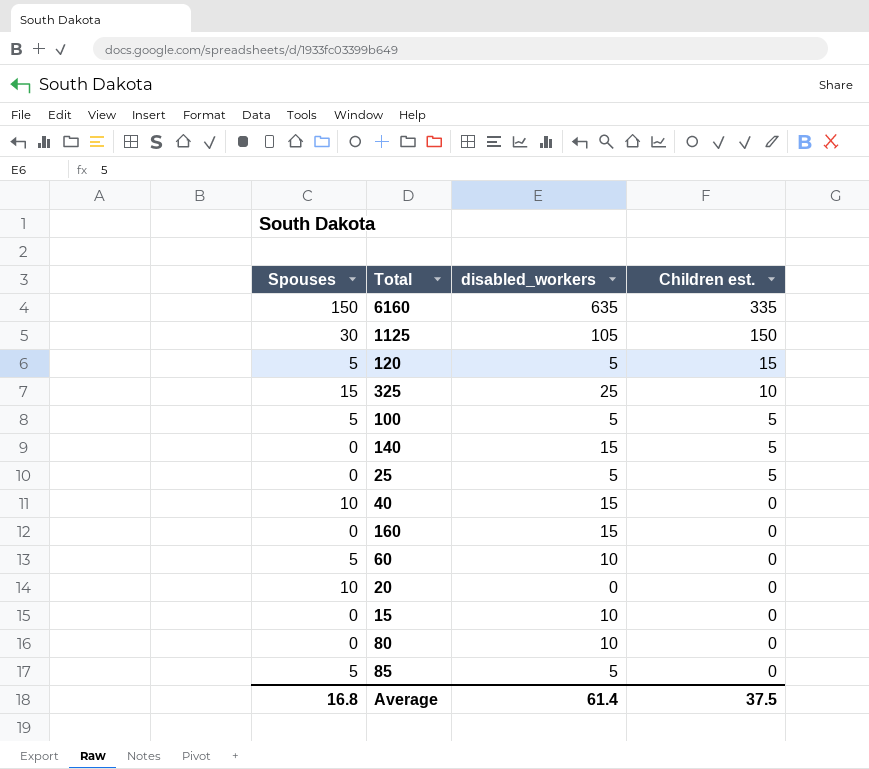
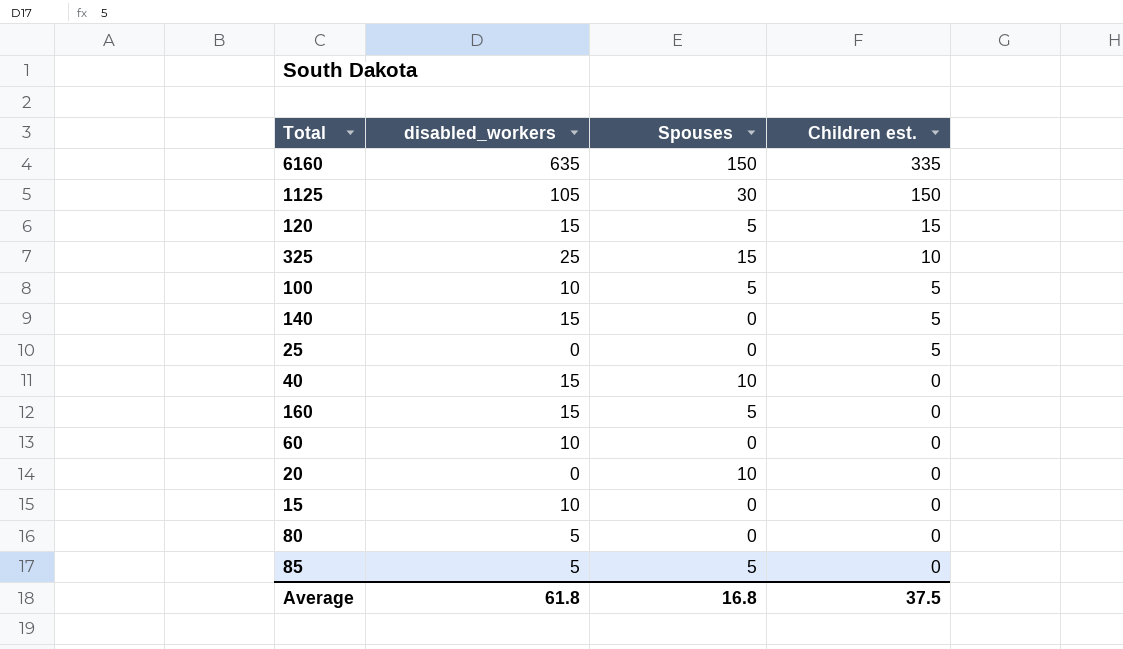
column Spouses | position: 1 -> 3
120 | disabled_workers: 5 -> 15
100 | disabled_workers: 5 -> 10
25 | disabled_workers: 5 -> 0
160 | Spouses: 0 -> 5
60 | Spouses: 5 -> 0
80 | disabled_workers: 10 -> 5
Average | disabled_workers: 61.4 -> 61.8

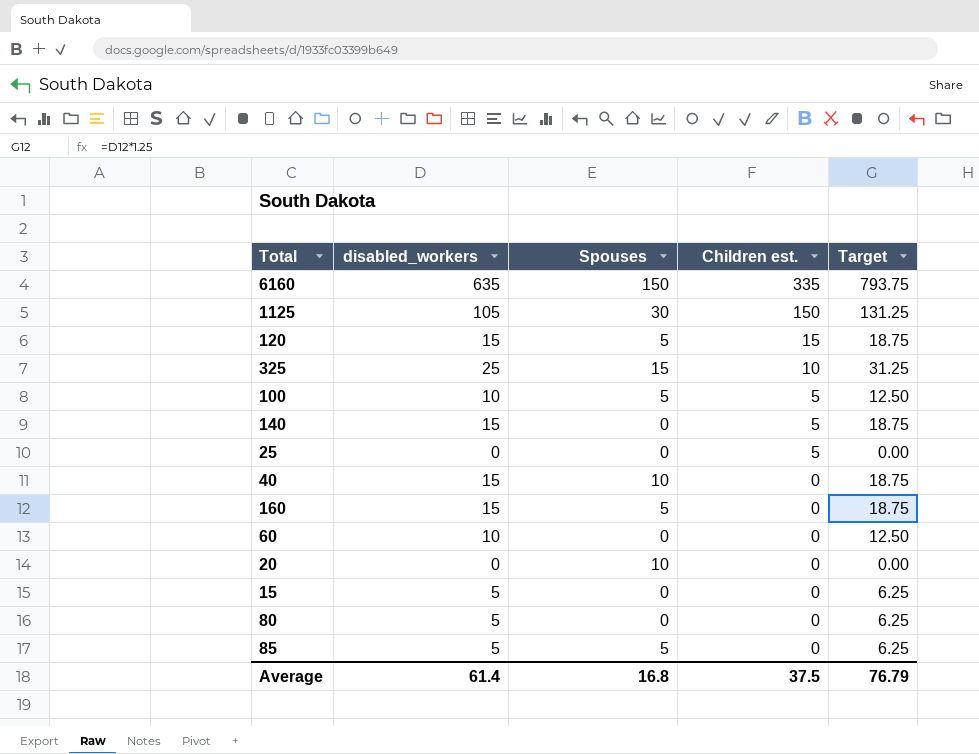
column Target | formula: none -> [disabled_workers] * 1.25
15 | disabled_workers: 10 -> 5
Average | disabled_workers: 61.8 -> 61.4

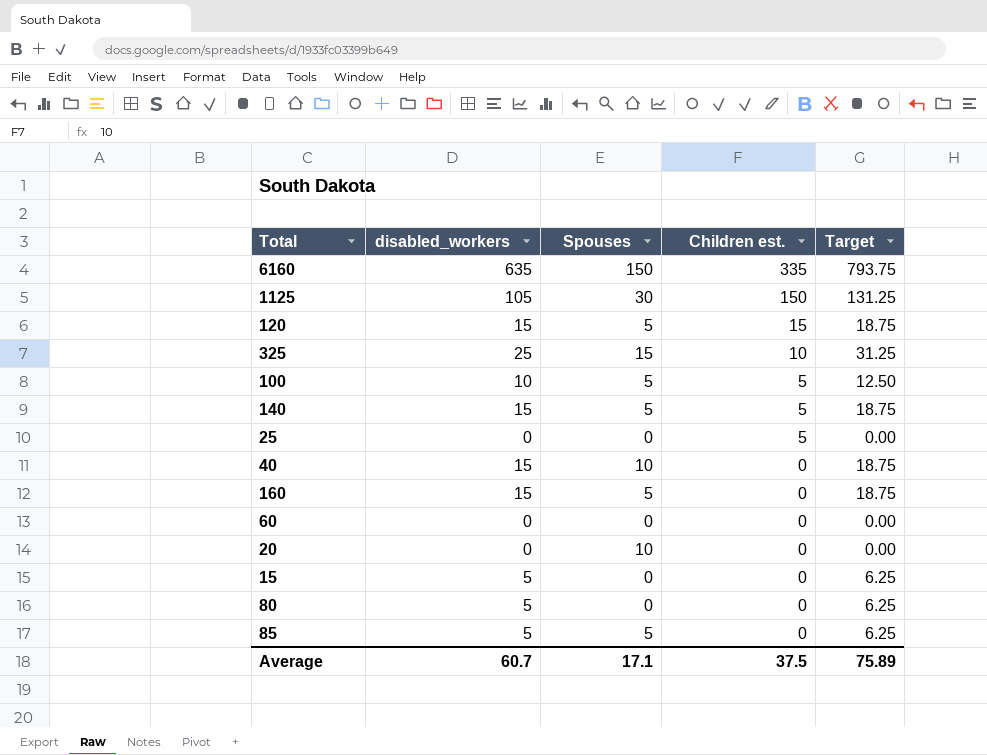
140 | Spouses: 0 -> 5
60 | disabled_workers: 10 -> 0
60 | Target: 12.50 -> 0.00
Average | disabled_workers: 61.4 -> 60.7
Average | Spouses: 16.8 -> 17.1
Average | Target: 76.79 -> 75.89

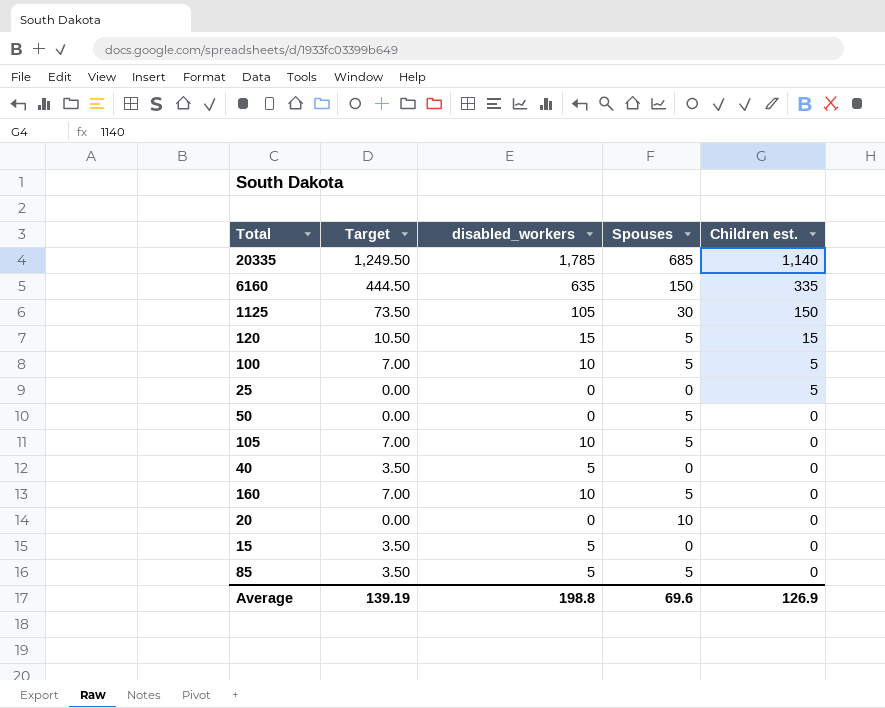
column Target | formula: [disabled_workers] * 1.25 -> [disabled_workers] * 0.7
column Target | position: 5 -> 2
row 325: 25 | 15 | 10 | 31.25 -> none
row 140: 15 | 5 | 5 | 18.75 -> none
row 60: 0 | 0 | 0 | 0.00 -> none
row 80: 5 | 0 | 0 | 6.25 -> none
row 20335: none -> 1,249.50 | 1,785 | 685 | 1,140
row 50: none -> 0.00 | 0 | 5 | 0
row 105: none -> 7.00 | 10 | 5 | 0
40 | disabled_workers: 15 -> 5
40 | Spouses: 10 -> 0
160 | disabled_workers: 15 -> 10
Average | Target: 75.89 -> 139.19
Average | disabled_workers: 60.7 -> 198.8
Average | Spouses: 17.1 -> 69.6
Average | Children est.: 37.5 -> 126.9

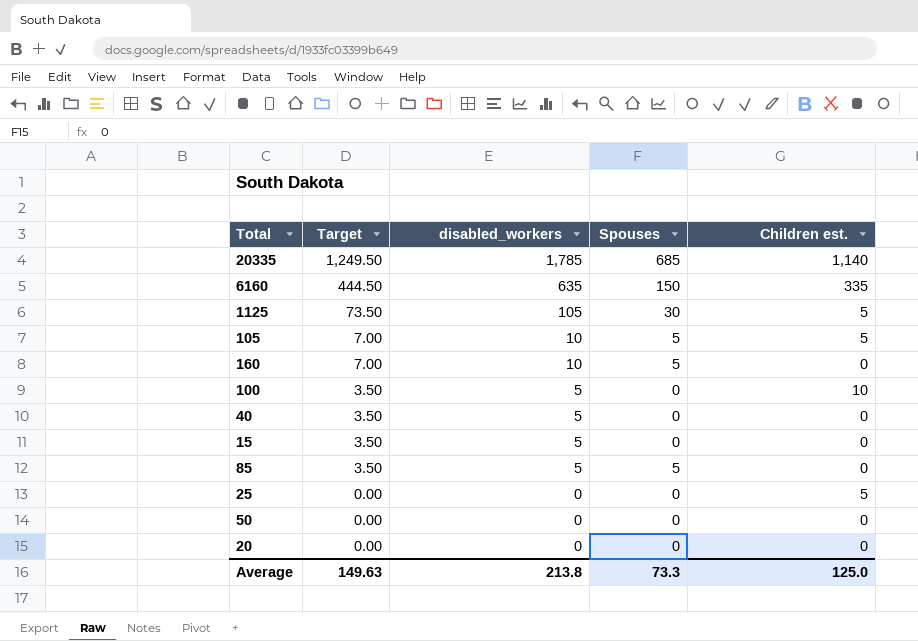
row order: Children est. descending -> Target descending
row 120: 10.50 | 15 | 5 | 15 -> none
1125 | Children est.: 150 -> 5
105 | Children est.: 0 -> 5
100 | Target: 7.00 -> 3.50
100 | disabled_workers: 10 -> 5
100 | Spouses: 5 -> 0
100 | Children est.: 5 -> 10
50 | Spouses: 5 -> 0
20 | Spouses: 10 -> 0
Average | Target: 139.19 -> 149.63
Average | disabled_workers: 198.8 -> 213.8
Average | Spouses: 69.6 -> 73.3
Average | Children est.: 126.9 -> 125.0

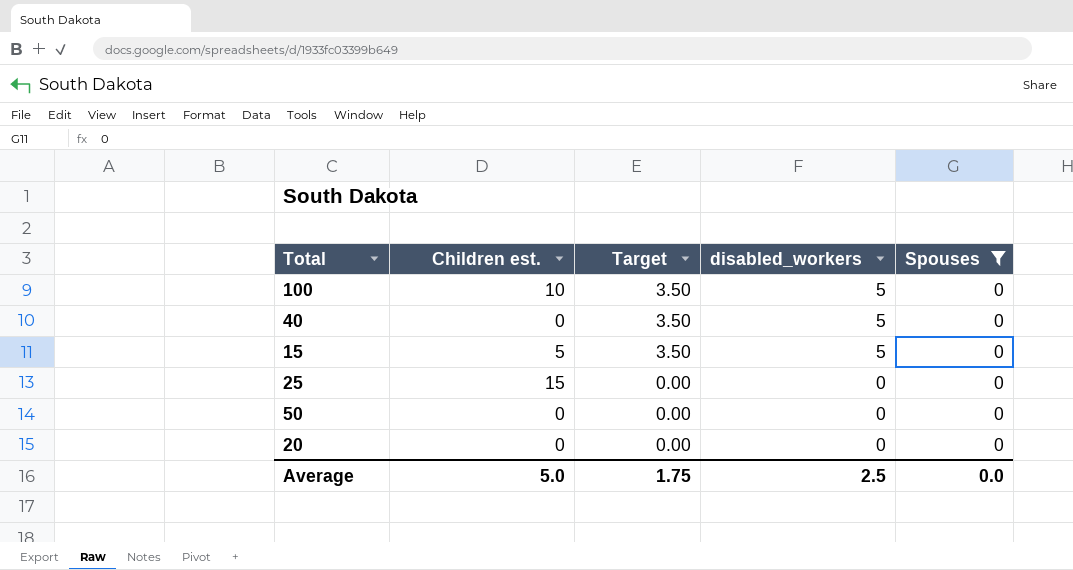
filter: none -> Spouses = 0
column Children est. | position: 5 -> 2
15 | Children est.: 0 -> 5
25 | Children est.: 5 -> 15
Average | Children est.: 125.0 -> 5.0
Average | Target: 149.63 -> 1.75
Average | disabled_workers: 213.8 -> 2.5
Average | Spouses: 73.3 -> 0.0

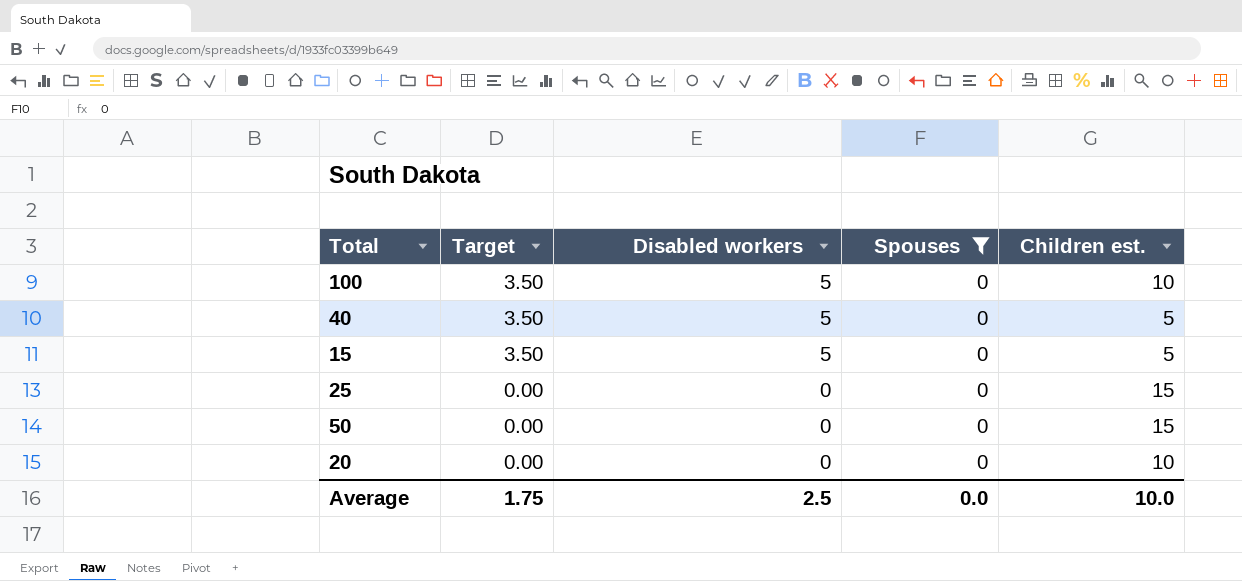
column name: disabled_workers -> Disabled workers
column Children est. | position: 2 -> 5
40 | Children est.: 0 -> 5
50 | Children est.: 0 -> 15
20 | Children est.: 0 -> 10
Average | Children est.: 5.0 -> 10.0

